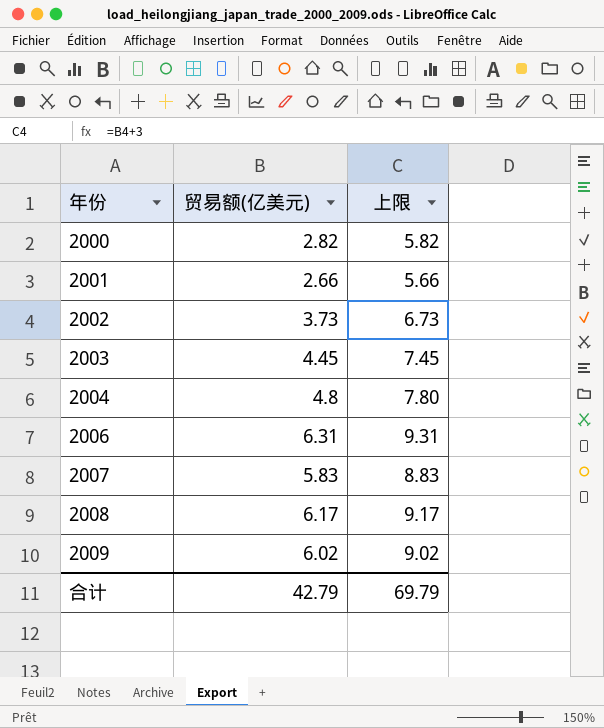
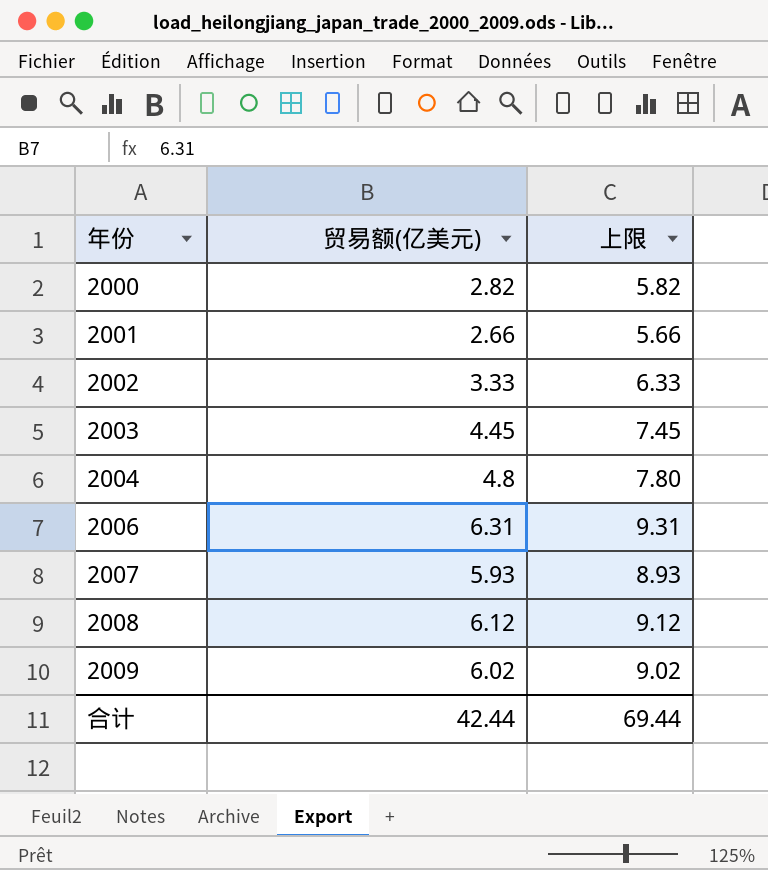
2002 | 贸易额(亿美元): 3.73 -> 3.33
2002 | 上限: 6.73 -> 6.33
2007 | 贸易额(亿美元): 5.83 -> 5.93
2007 | 上限: 8.83 -> 8.93
2008 | 贸易额(亿美元): 6.17 -> 6.12
2008 | 上限: 9.17 -> 9.12
合计 | 贸易额(亿美元): 42.79 -> 42.44
合计 | 上限: 69.79 -> 69.44

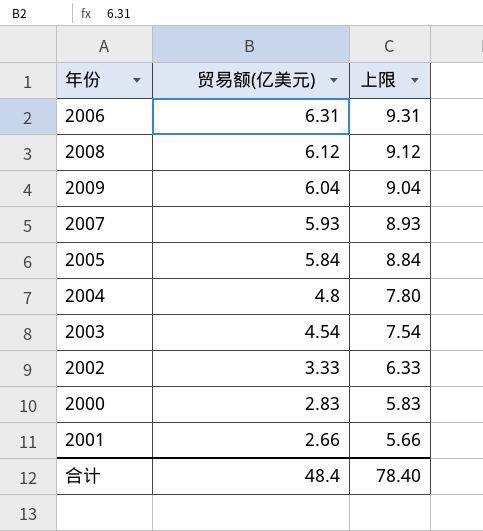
row order: 年份 ascending -> 贸易额(亿美元) descending
2009 | 贸易额(亿美元): 6.02 -> 6.04
2009 | 上限: 9.02 -> 9.04
row 2005: none -> 5.84 | 8.84
2003 | 贸易额(亿美元): 4.45 -> 4.54
2003 | 上限: 7.45 -> 7.54
2000 | 贸易额(亿美元): 2.82 -> 2.83
2000 | 上限: 5.82 -> 5.83
合计 | 贸易额(亿美元): 42.44 -> 48.4
合计 | 上限: 69.44 -> 78.40

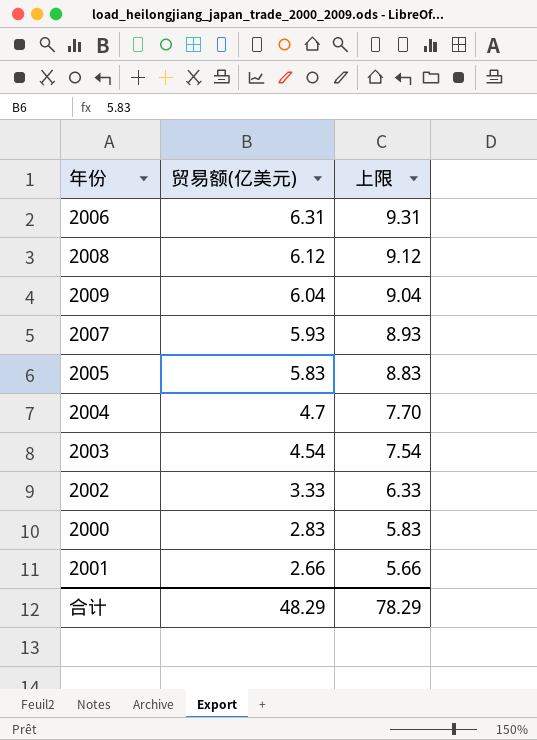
2005 | 贸易额(亿美元): 5.84 -> 5.83
2005 | 上限: 8.84 -> 8.83
2004 | 贸易额(亿美元): 4.8 -> 4.7
2004 | 上限: 7.80 -> 7.70
合计 | 贸易额(亿美元): 48.4 -> 48.29
合计 | 上限: 78.40 -> 78.29

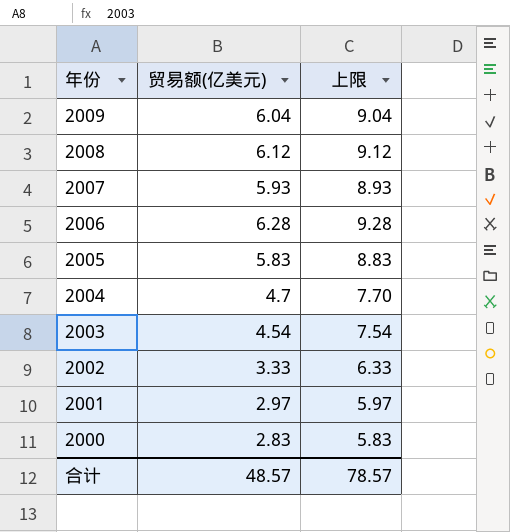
row order: 贸易额(亿美元) descending -> 年份 descending
2006 | 贸易额(亿美元): 6.31 -> 6.28
2006 | 上限: 9.31 -> 9.28
2001 | 贸易额(亿美元): 2.66 -> 2.97
2001 | 上限: 5.66 -> 5.97
合计 | 贸易额(亿美元): 48.29 -> 48.57
合计 | 上限: 78.29 -> 78.57

